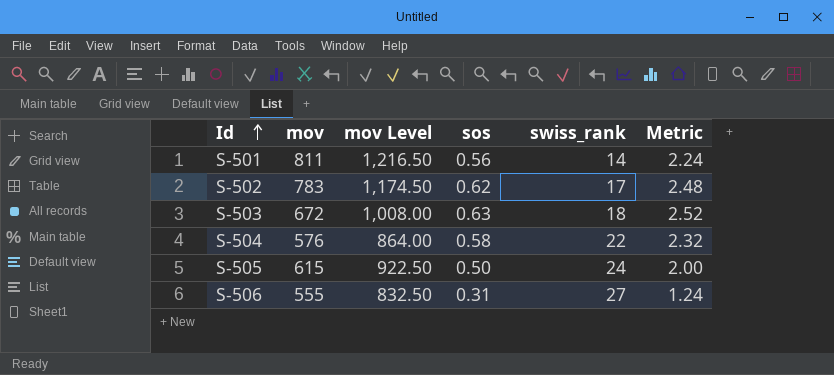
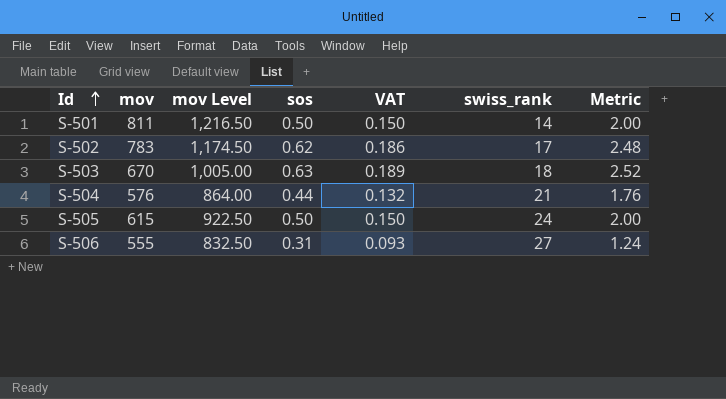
column VAT | formula: none -> [sos] * 0.3
S-501 | sos: 0.56 -> 0.50
S-501 | Metric: 2.24 -> 2.00
S-503 | mov: 672 -> 670
S-503 | mov Level: 1,008.00 -> 1,005.00
S-504 | sos: 0.58 -> 0.44
S-504 | swiss_rank: 22 -> 21
S-504 | Metric: 2.32 -> 1.76

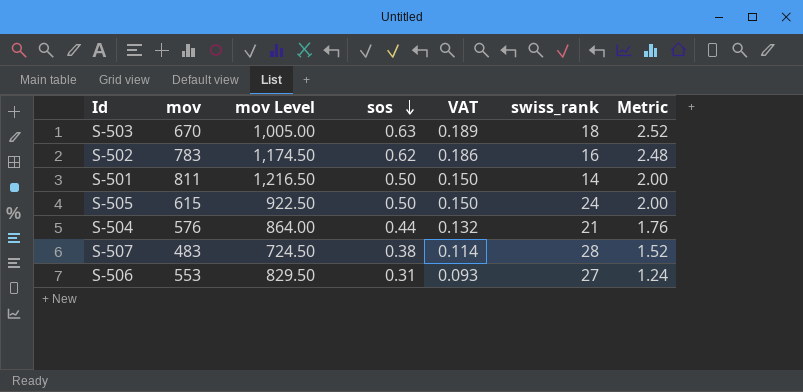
row order: Id ascending -> sos descending
S-502 | swiss_rank: 17 -> 16
row S-507: none -> 483 | 724.50 | 0.38 | 0.114 | 28 | 1.52
S-506 | mov: 555 -> 553
S-506 | mov Level: 832.50 -> 829.50

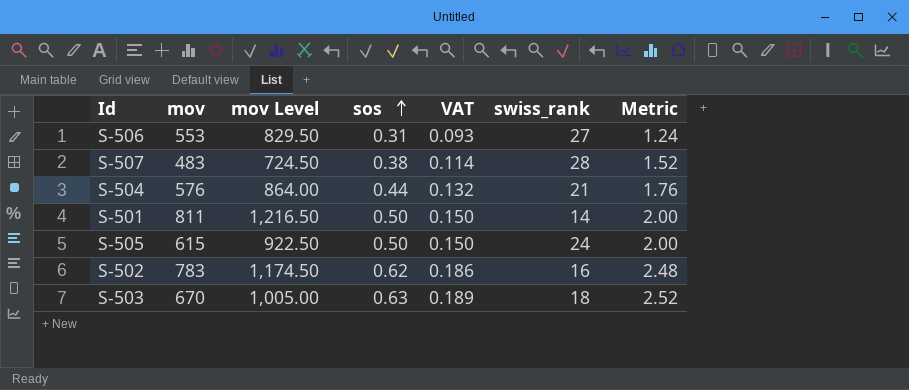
row order: sos descending -> sos ascending

